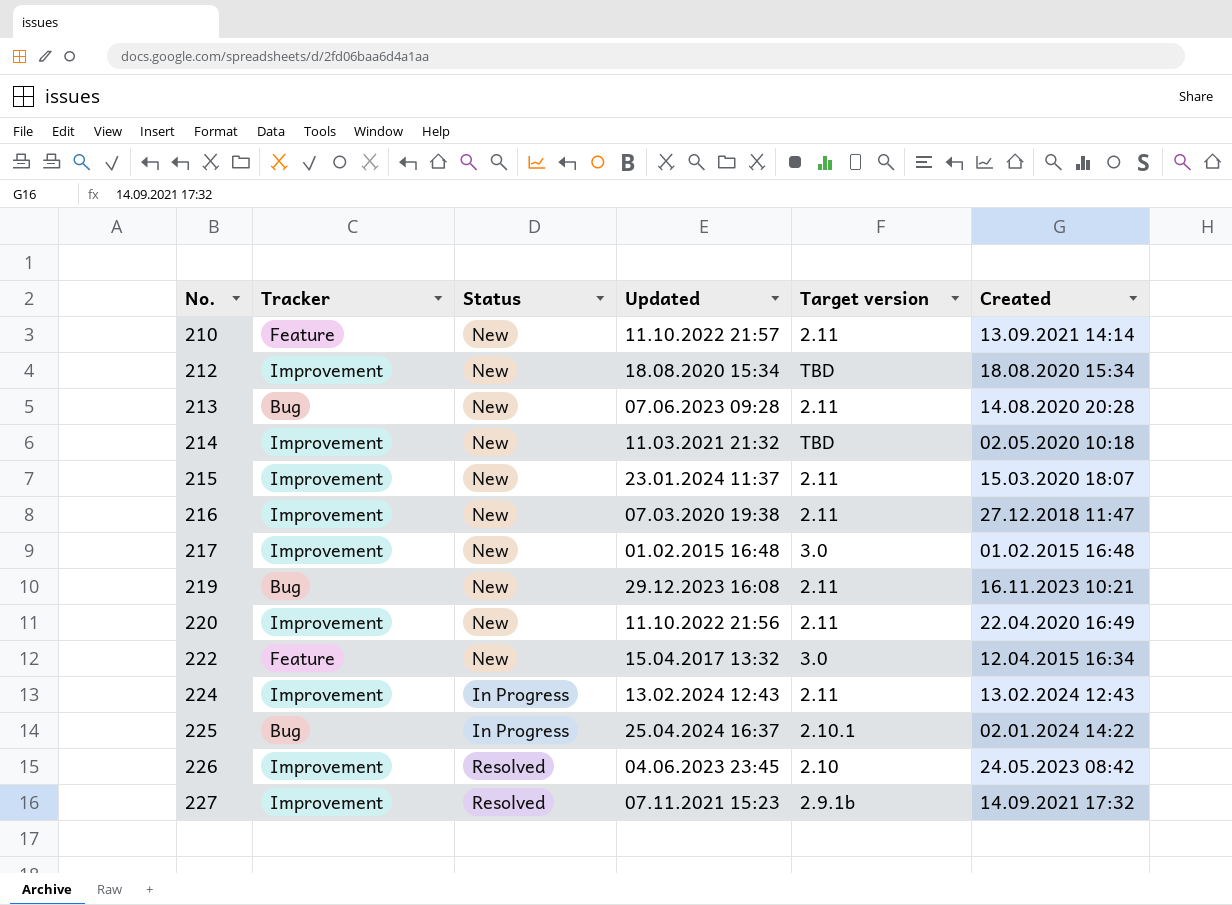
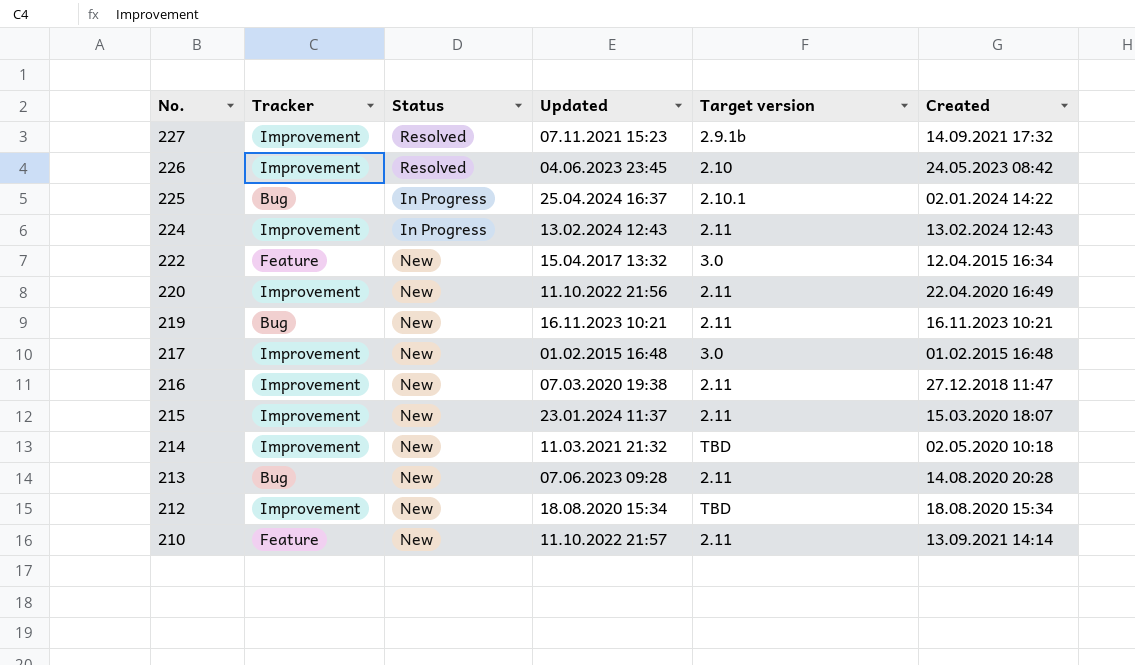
row order: No. ascending -> No. descending
219 | Updated: 29.12.2023 16:08 -> 16.11.2023 10:21

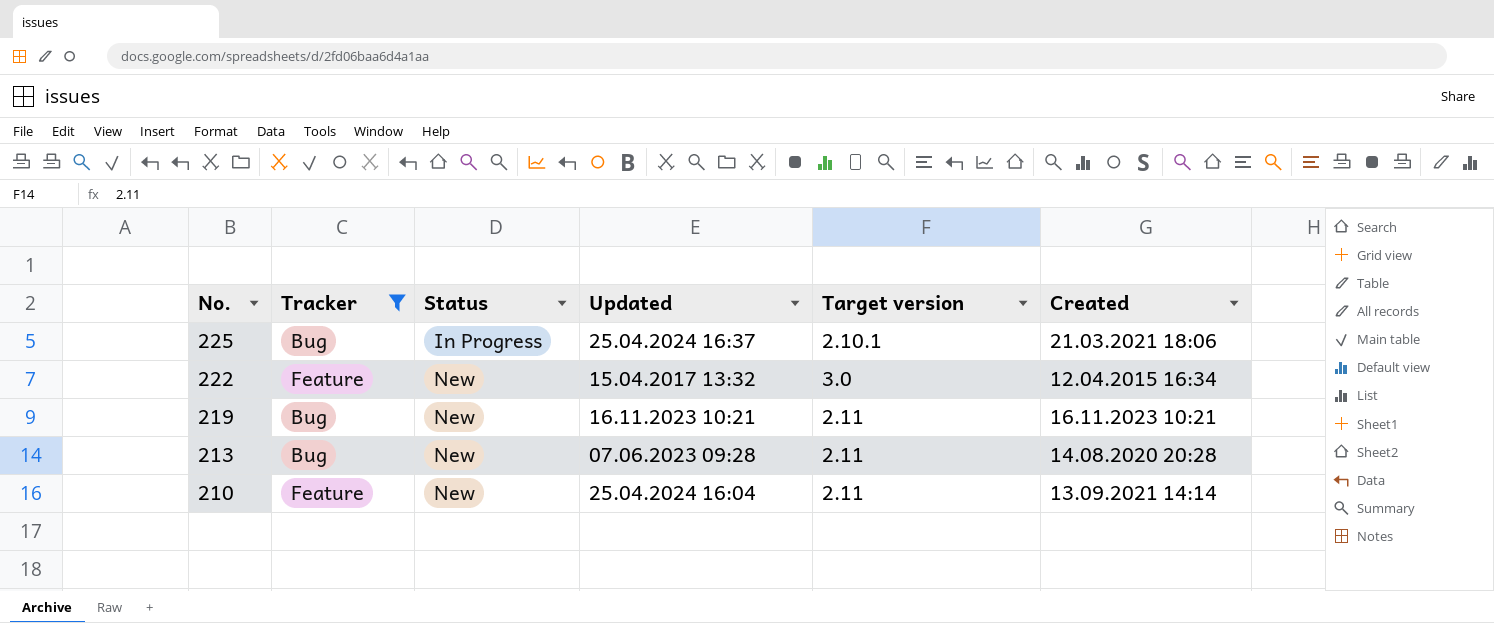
filter: none -> Tracker != Improvement
225 | Created: 02.01.2024 14:22 -> 21.03.2021 18:06
210 | Updated: 11.10.2022 21:57 -> 25.04.2024 16:04

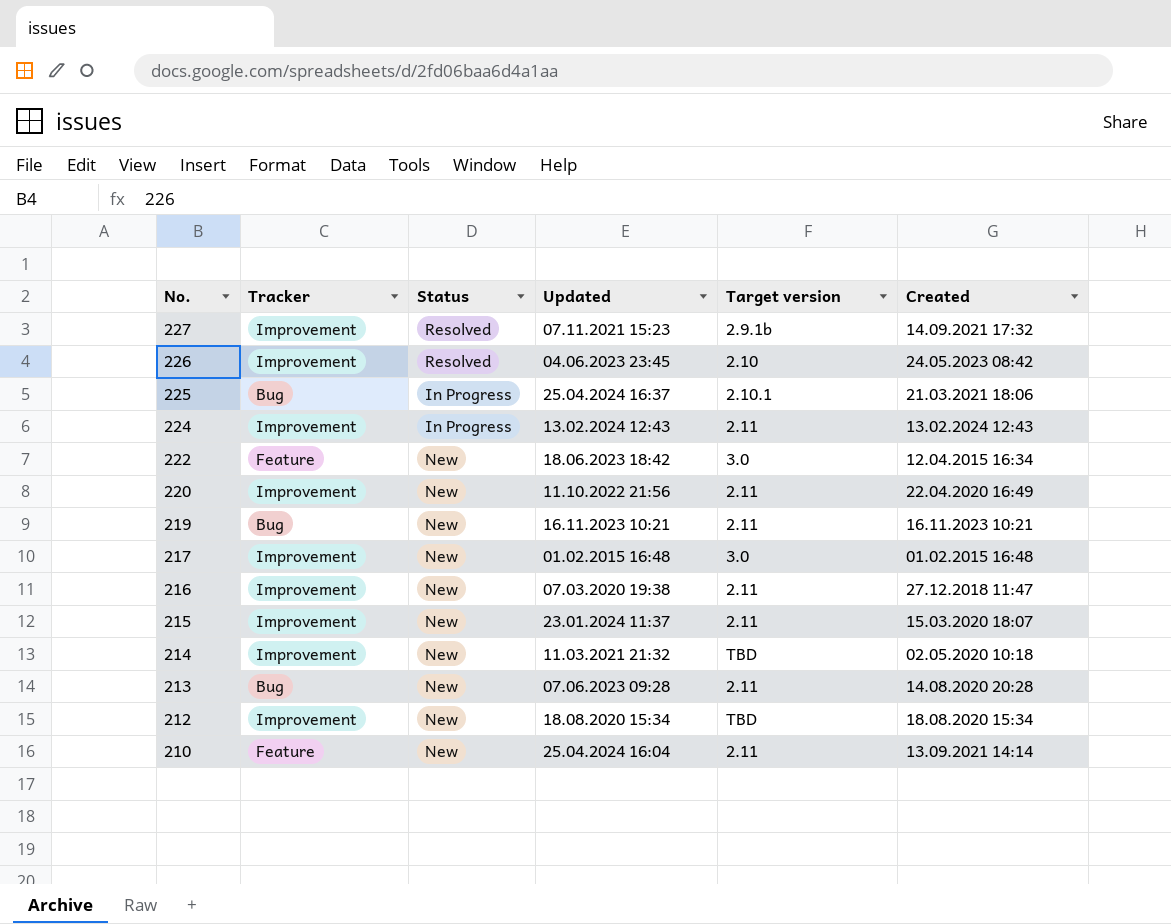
filter: Tracker != Improvement -> none
222 | Updated: 15.04.2017 13:32 -> 18.06.2023 18:42

